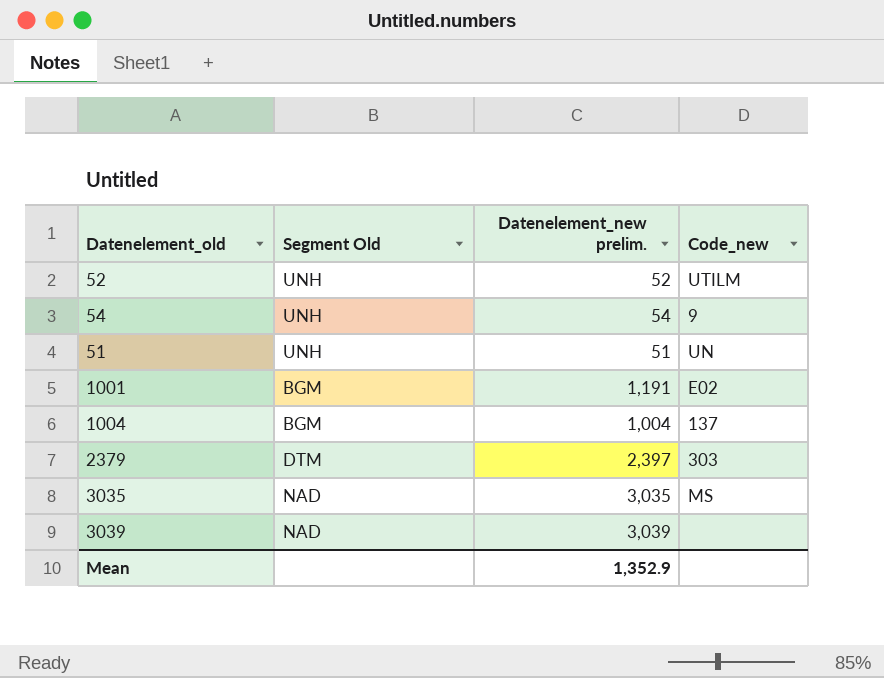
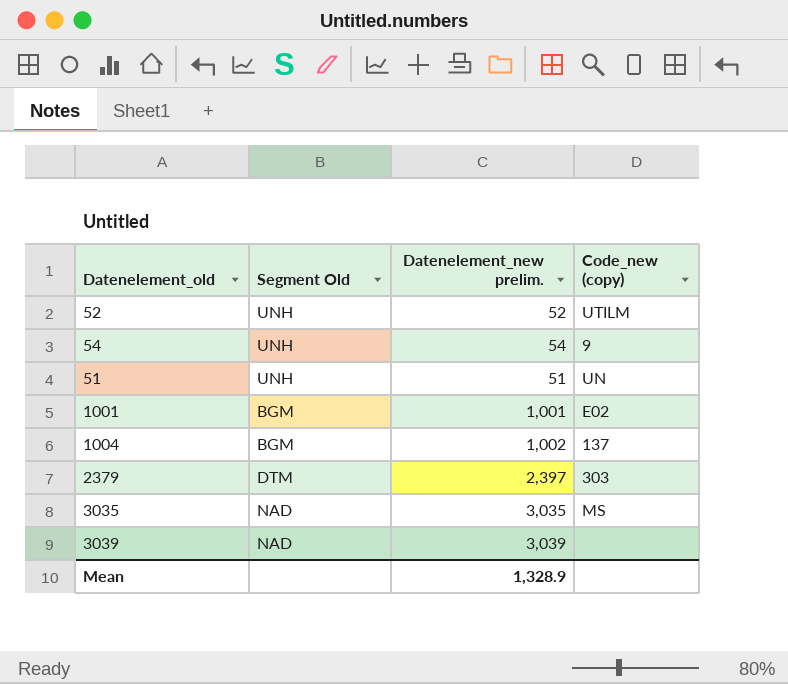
column name: Code_new -> Code_new (copy)
1001 | Datenelement_new prelim.: 1,191 -> 1,001
1004 | Datenelement_new prelim.: 1,004 -> 1,002
Mean | Datenelement_new prelim.: 1,352.9 -> 1,328.9

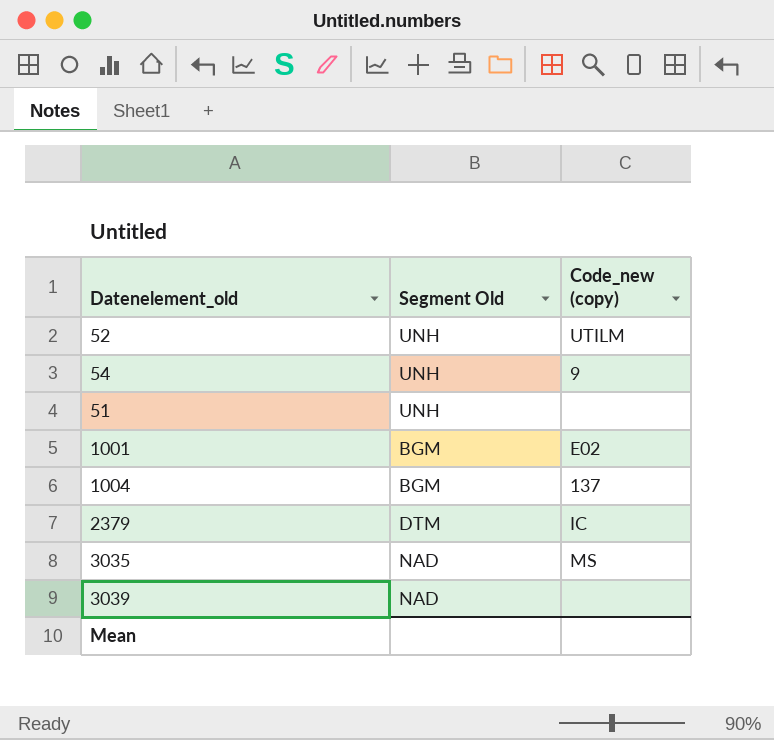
column Datenelement_new prelim. | position: 3 -> none
51 | Code_new (copy): UN -> none
2379 | Code_new (copy): 303 -> IC

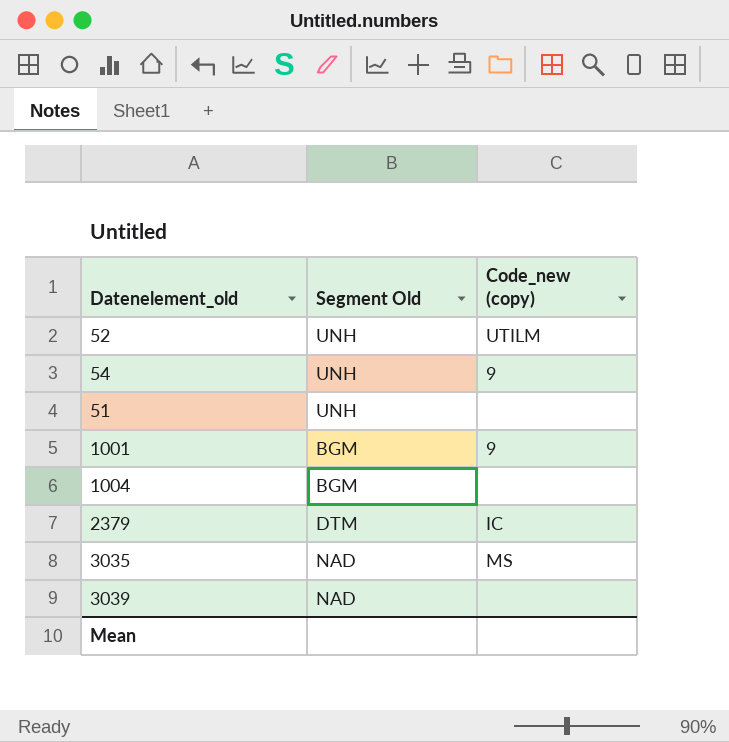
1001 | Code_new (copy): E02 -> 9
1004 | Code_new (copy): 137 -> none

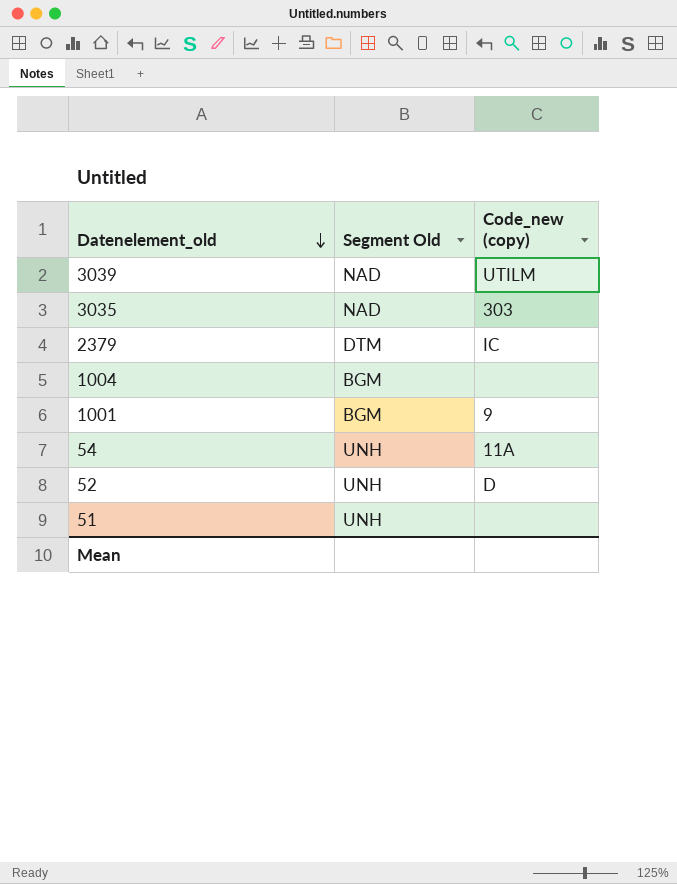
row order: none -> Datenelement_old descending
3039 | Code_new (copy): none -> UTILM
3035 | Code_new (copy): MS -> 303
54 | Code_new (copy): 9 -> 11A
52 | Code_new (copy): UTILM -> D

